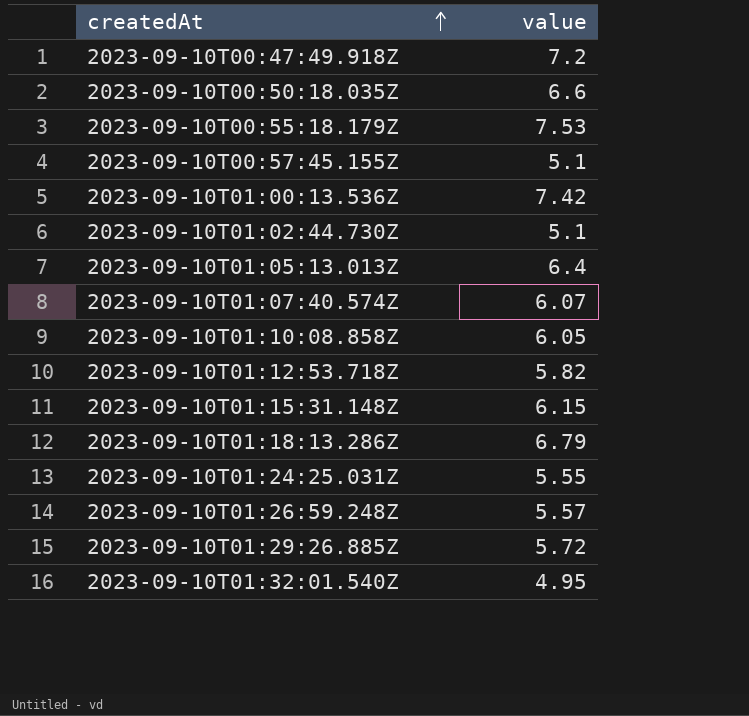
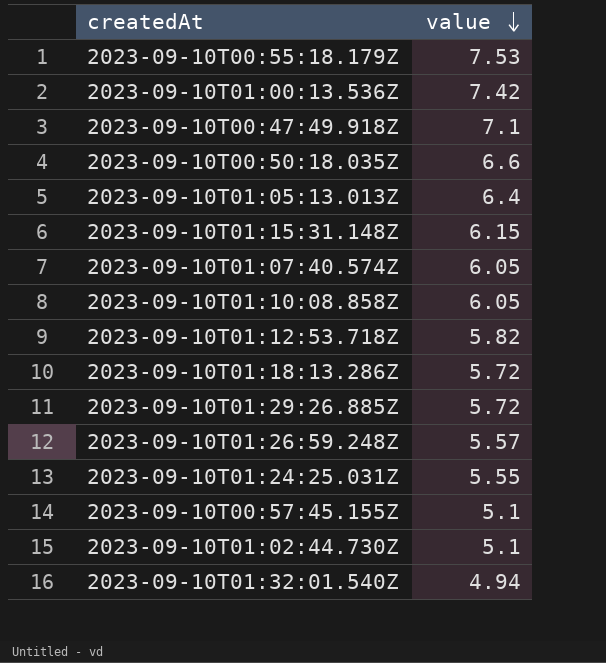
row order: createdAt ascending -> value descending
2023-09-10T00:47:49.918Z | value: 7.2 -> 7.1
2023-09-10T01:07:40.574Z | value: 6.07 -> 6.05
2023-09-10T01:18:13.286Z | value: 6.79 -> 5.72
2023-09-10T01:32:01.540Z | value: 4.95 -> 4.94

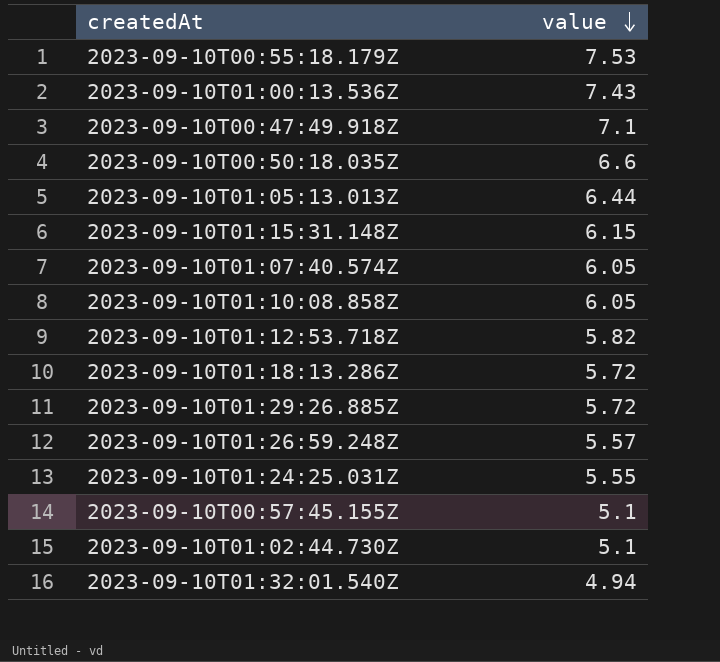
2023-09-10T01:00:13.536Z | value: 7.42 -> 7.43
2023-09-10T01:05:13.013Z | value: 6.4 -> 6.44

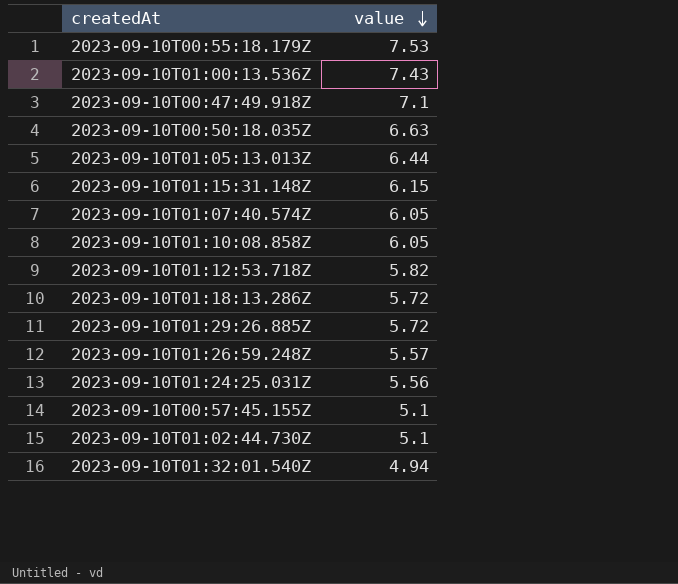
2023-09-10T00:50:18.035Z | value: 6.6 -> 6.63
2023-09-10T01:24:25.031Z | value: 5.55 -> 5.56

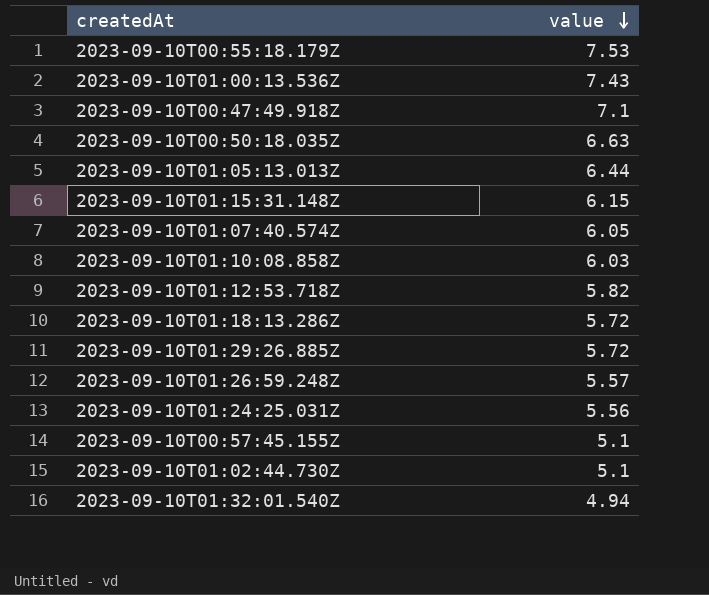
2023-09-10T01:10:08.858Z | value: 6.05 -> 6.03

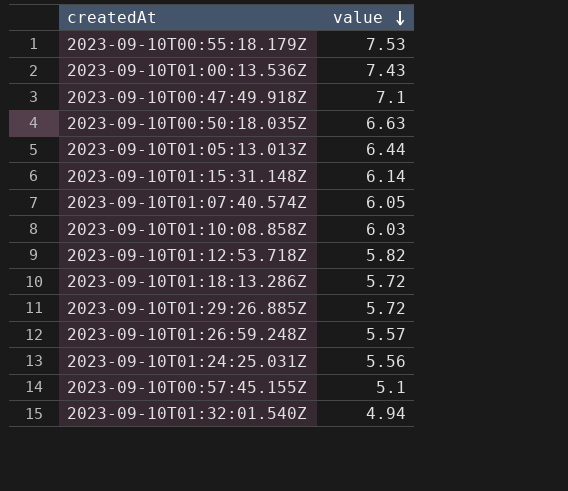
row 2023-09-10T01:02:44.730Z: 5.1 -> none
2023-09-10T01:15:31.148Z | value: 6.15 -> 6.14

